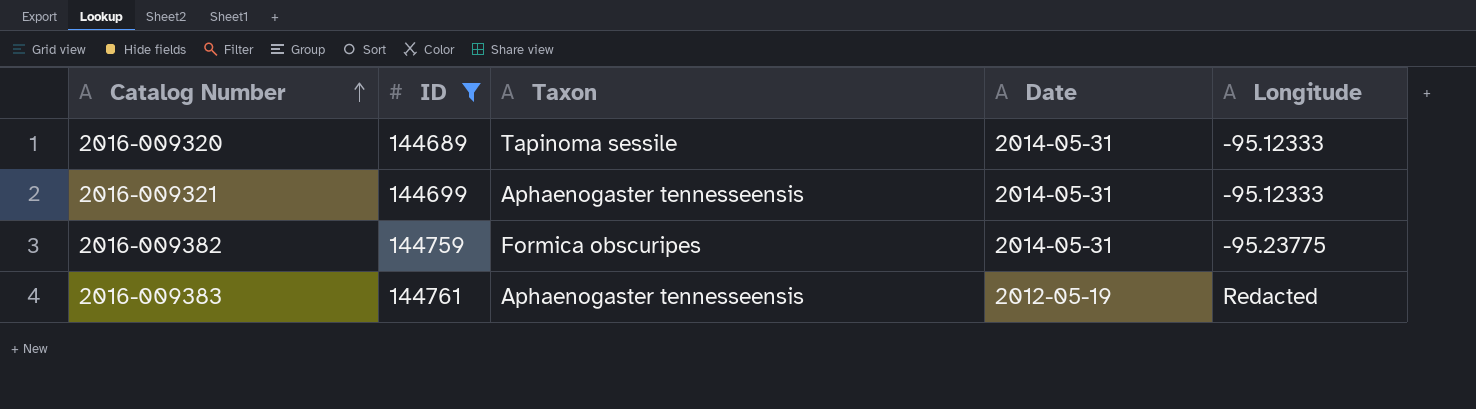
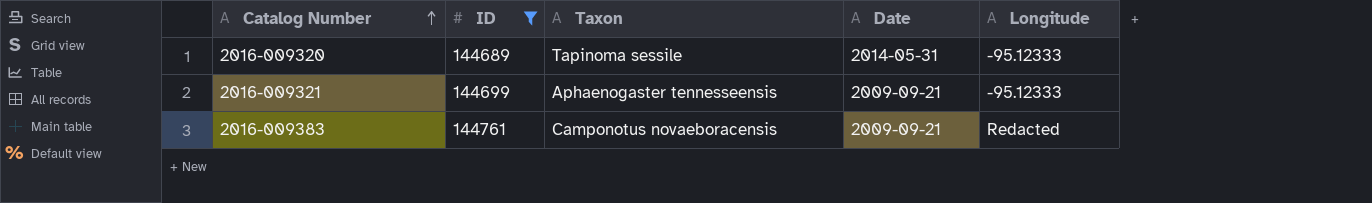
row 2016-009382: 144759 | Formica obscuripes | 2014-05-31 | -95.23775 -> none
2016-009321 | Date: 2014-05-31 -> 2009-09-21
2016-009383 | Taxon: Aphaenogaster tennesseensis -> Camponotus novaeboracensis
2016-009383 | Date: 2012-05-19 -> 2009-09-21

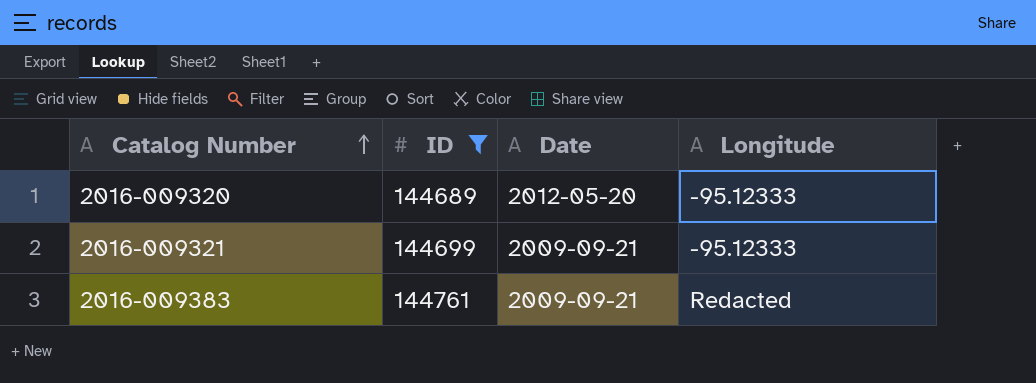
column Taxon | position: 3 -> none
2016-009320 | Date: 2014-05-31 -> 2012-05-20

